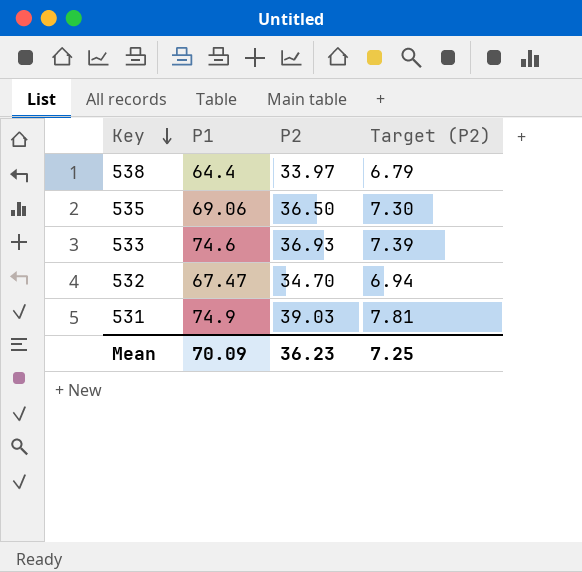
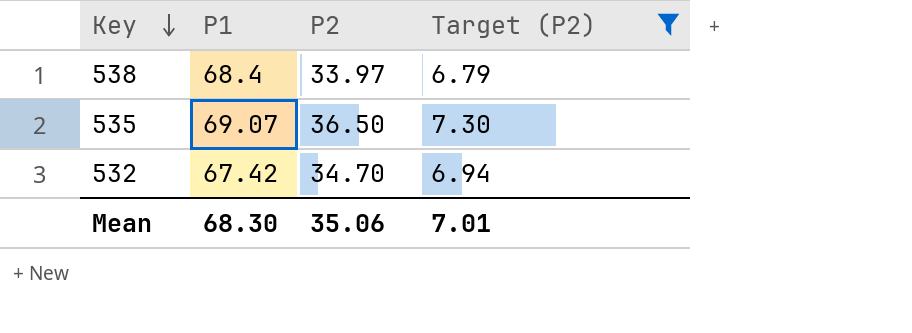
filter: none -> Target (P2) <= 7.30
538 | P1: 64.4 -> 68.4
535 | P1: 69.06 -> 69.07
532 | P1: 67.47 -> 67.42
Mean | P1: 70.09 -> 68.30
Mean | P2: 36.23 -> 35.06
Mean | Target (P2): 7.25 -> 7.01

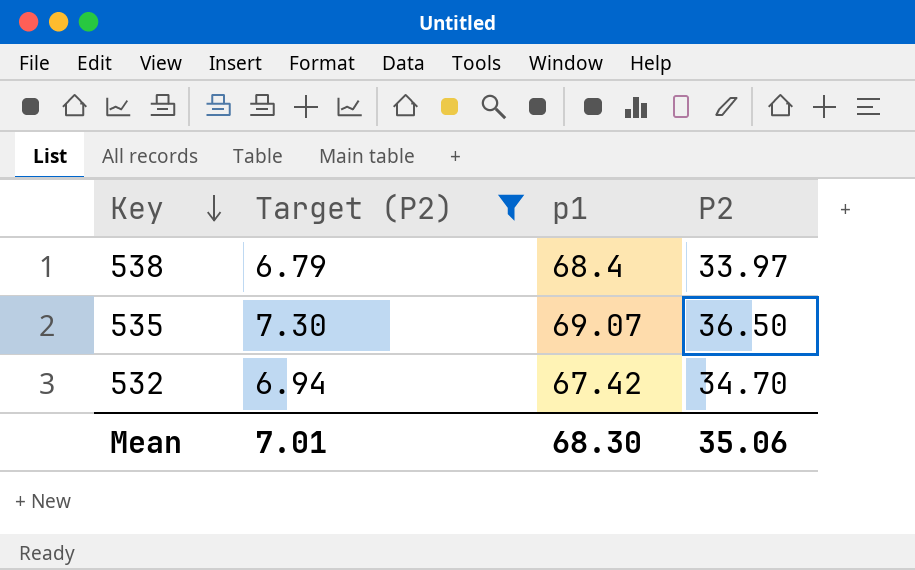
column Target (P2) | position: 4 -> 2
column name: P1 -> p1

